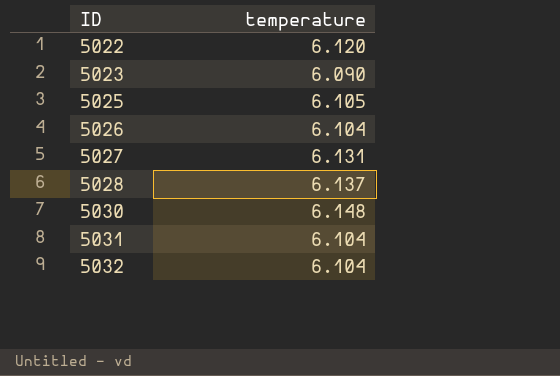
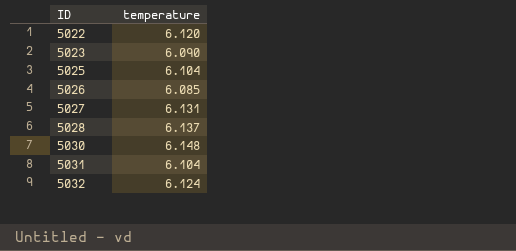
5025 | temperature: 6.105 -> 6.104
5026 | temperature: 6.104 -> 6.085
5032 | temperature: 6.104 -> 6.124

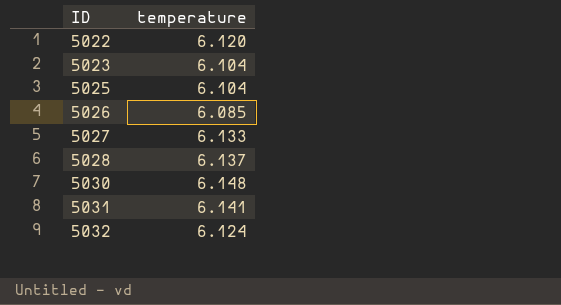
5023 | temperature: 6.090 -> 6.104
5027 | temperature: 6.131 -> 6.133
5031 | temperature: 6.104 -> 6.141

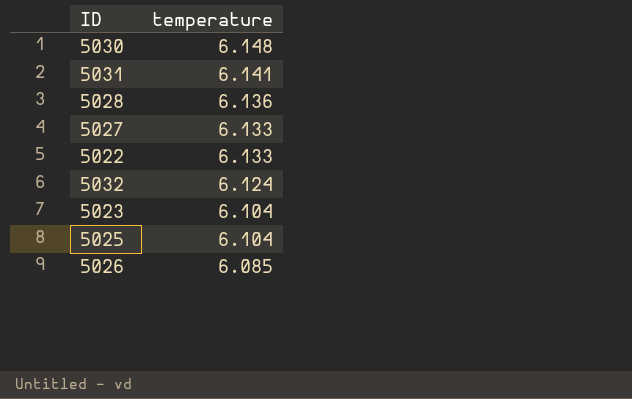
row order: ID ascending -> temperature descending
5028 | temperature: 6.137 -> 6.136
5022 | temperature: 6.120 -> 6.133

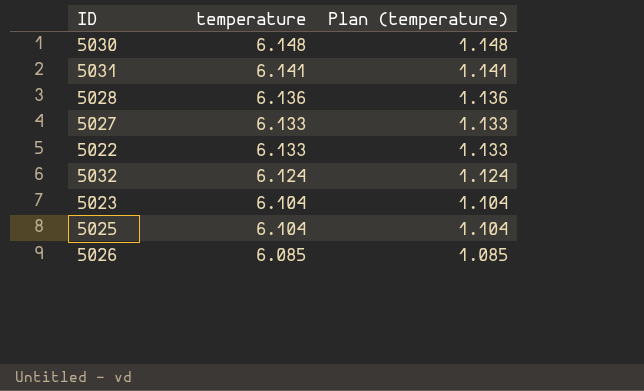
column Plan (temperature) | formula: none -> [temperature] - 5

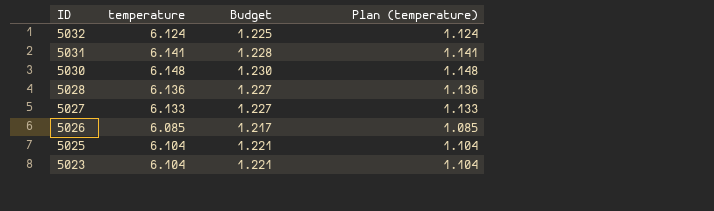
row order: temperature descending -> ID descending
column Budget | formula: none -> [temperature] * 0.2
row 5022: 6.133 | 1.133 -> none

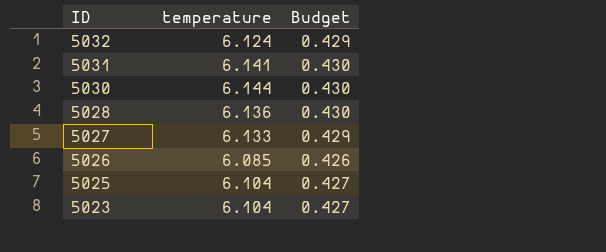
column Plan (temperature) | formula: [temperature] - 5 -> none
column Budget | formula: [temperature] * 0.2 -> [temperature] * 0.07
5030 | temperature: 6.148 -> 6.144

